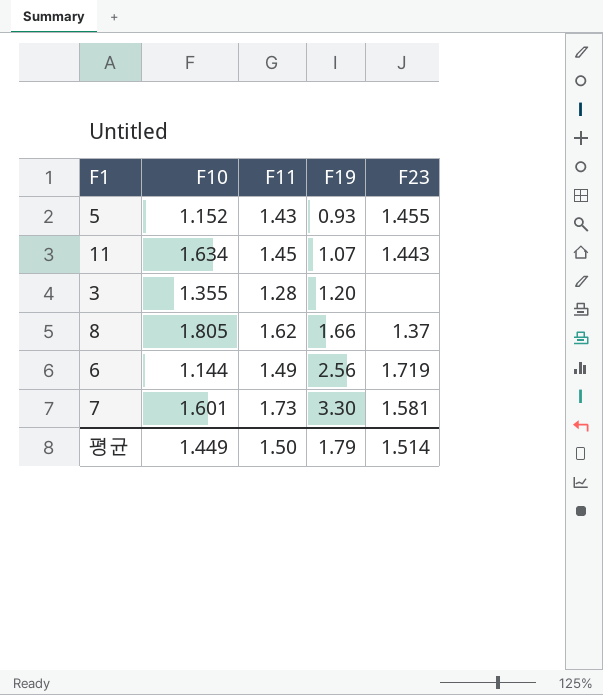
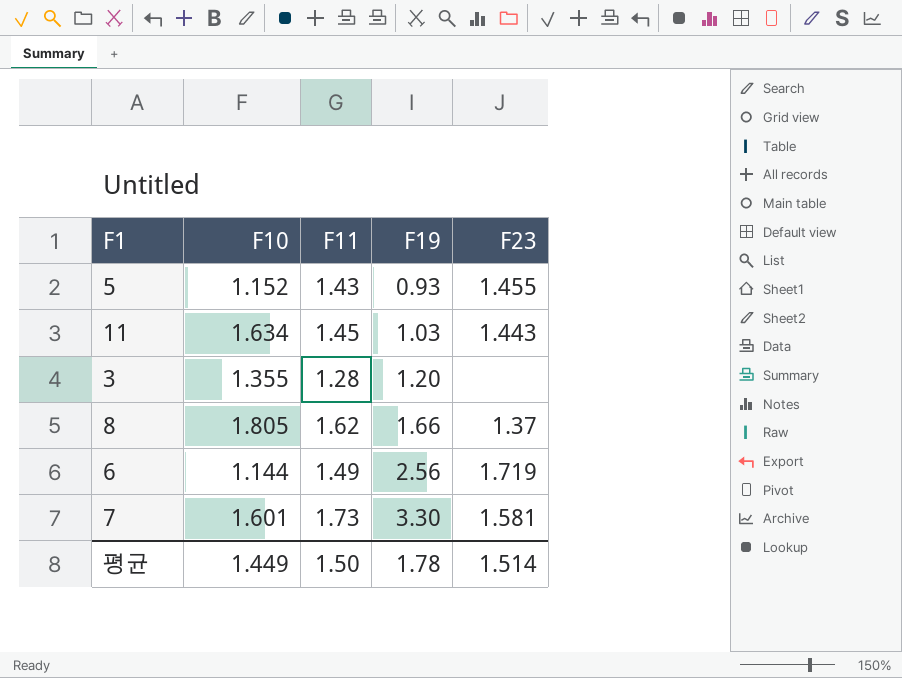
11 | F19: 1.07 -> 1.03
평균 | F19: 1.79 -> 1.78

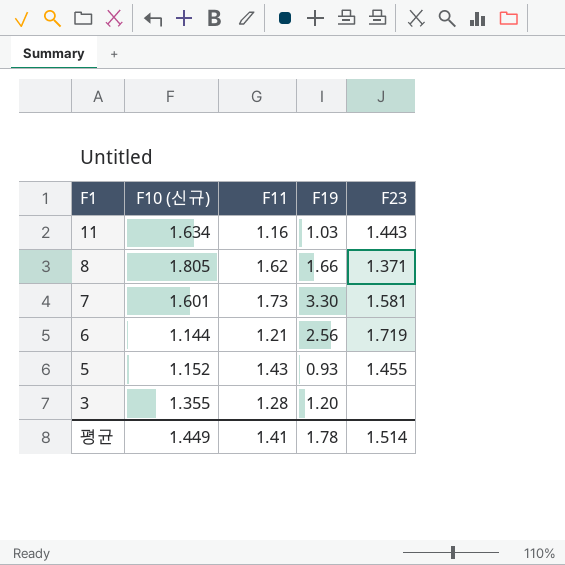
row order: F19 ascending -> F1 descending
column name: F10 -> F10 (신규)
11 | F11: 1.45 -> 1.16
8 | F23: 1.37 -> 1.371
6 | F11: 1.49 -> 1.21
평균 | F11: 1.50 -> 1.41

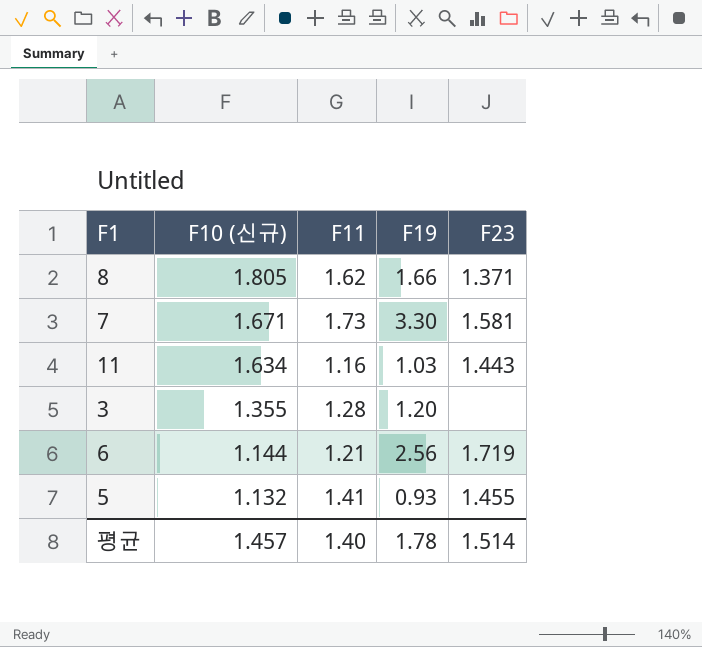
row order: F1 descending -> F10 (신규) descending
7 | F10 (신규): 1.601 -> 1.671
5 | F10 (신규): 1.152 -> 1.132
5 | F11: 1.43 -> 1.41
평균 | F10 (신규): 1.449 -> 1.457
평균 | F11: 1.41 -> 1.40

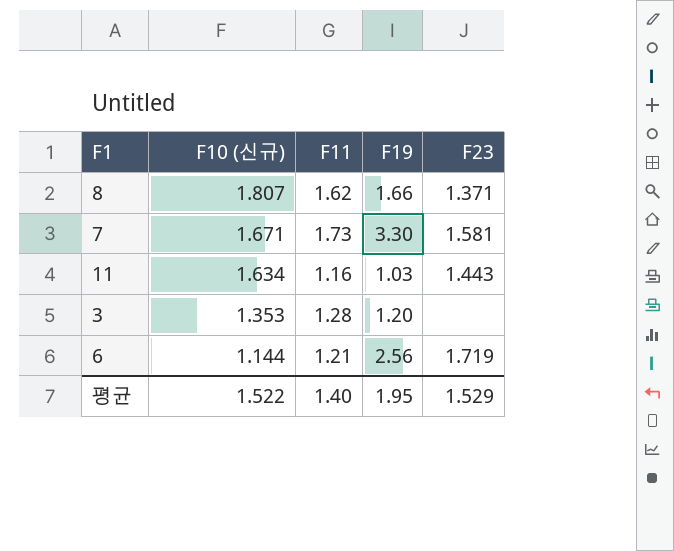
row 5: 1.132 | 1.41 | 0.93 | 1.455 -> none
8 | F10 (신규): 1.805 -> 1.807
3 | F10 (신규): 1.355 -> 1.353
평균 | F10 (신규): 1.457 -> 1.522
평균 | F19: 1.78 -> 1.95
평균 | F23: 1.514 -> 1.529

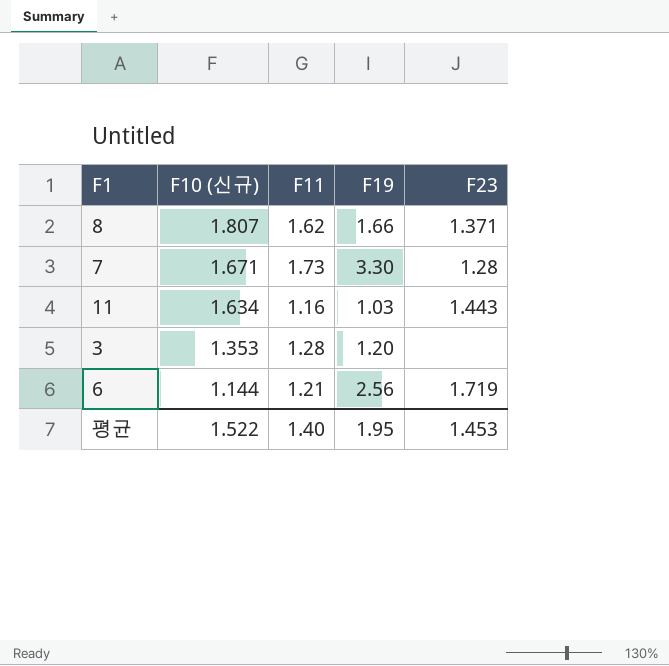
7 | F23: 1.581 -> 1.28
평균 | F23: 1.529 -> 1.453

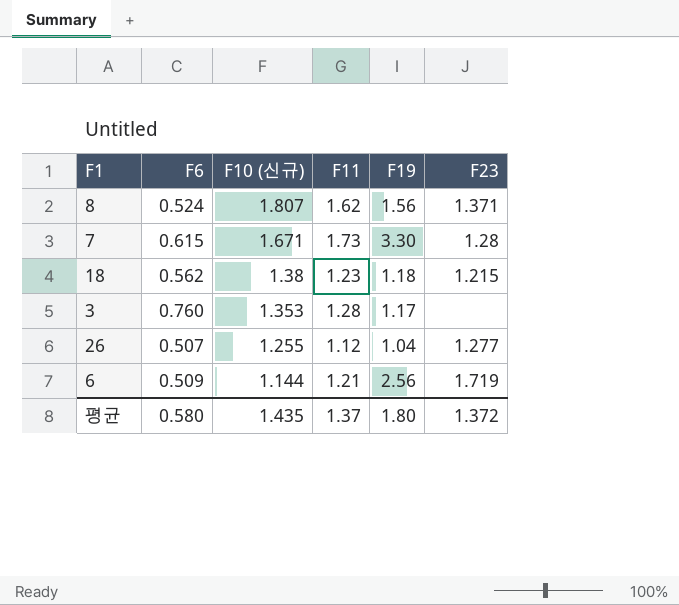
column F6 | position: none -> 2
row 11: 1.634 | 1.16 | 1.03 | 1.443 -> none
8 | F19: 1.66 -> 1.56
row 18: none -> 0.562 | 1.38 | 1.23 | 1.18 | 1.215
3 | F19: 1.20 -> 1.17
row 26: none -> 0.507 | 1.255 | 1.12 | 1.04 | 1.277
평균 | F10 (신규): 1.522 -> 1.435
평균 | F11: 1.40 -> 1.37
평균 | F19: 1.95 -> 1.80
평균 | F23: 1.453 -> 1.372

